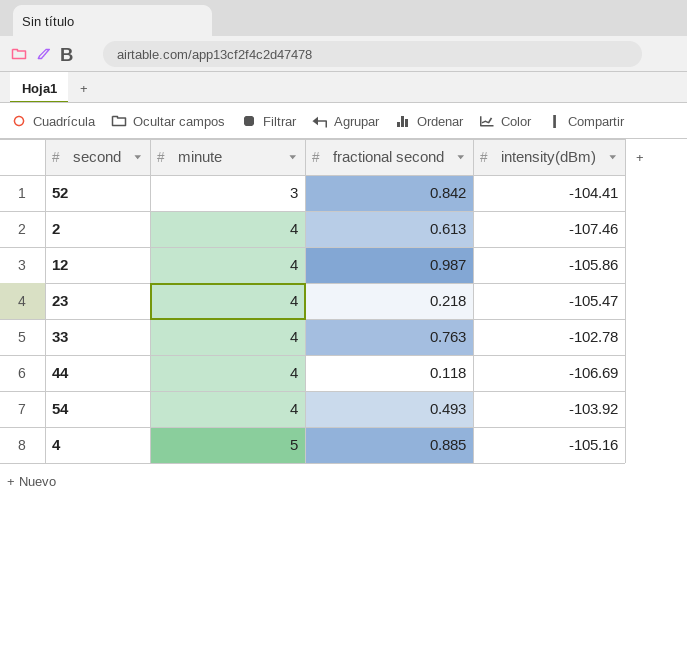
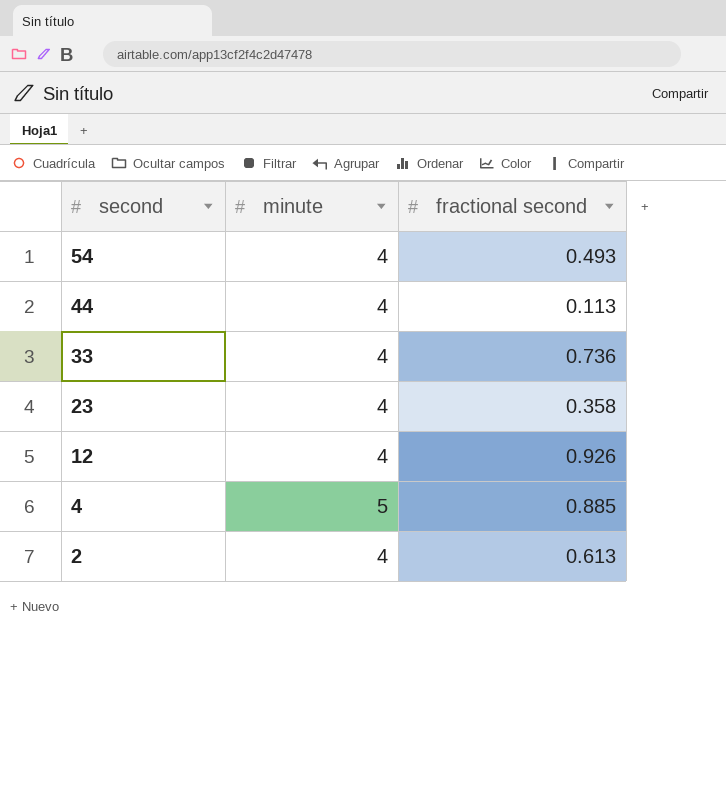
row order: minute ascending -> second descending
column intensity(dBm) | position: 4 -> none
row 52: 3 | 0.842 | -104.41 -> none
44 | fractional second: 0.118 -> 0.113
33 | fractional second: 0.763 -> 0.736
23 | fractional second: 0.218 -> 0.358
12 | fractional second: 0.987 -> 0.926

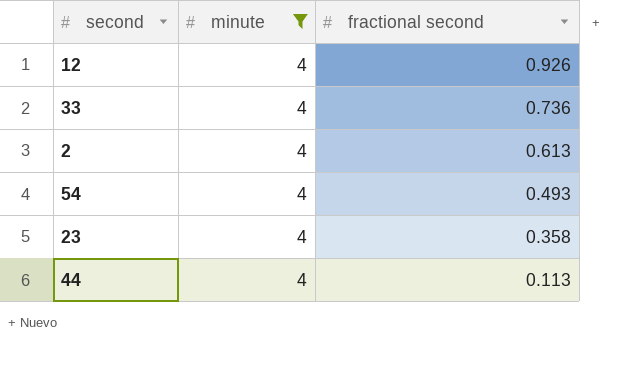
filter: none -> minute = 4
row order: second descending -> fractional second descending

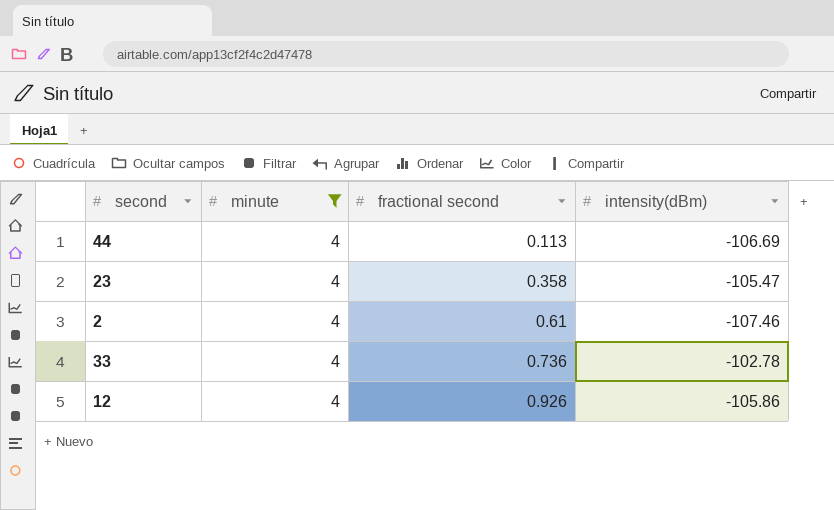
row order: fractional second descending -> fractional second ascending
column intensity(dBm) | position: none -> 4
row 54: 4 | 0.493 -> none
2 | fractional second: 0.613 -> 0.61

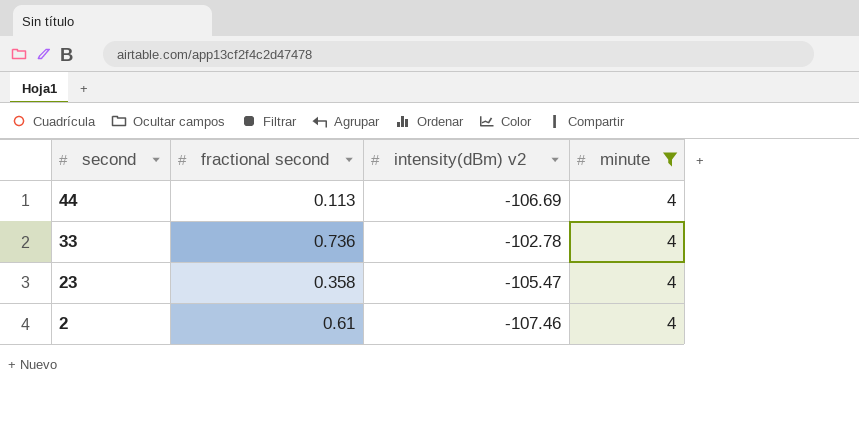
row order: fractional second ascending -> second descending
column name: intensity(dBm) -> intensity(dBm) v2
column minute | position: 2 -> 4
row 12: 4 | 0.926 | -105.86 -> none

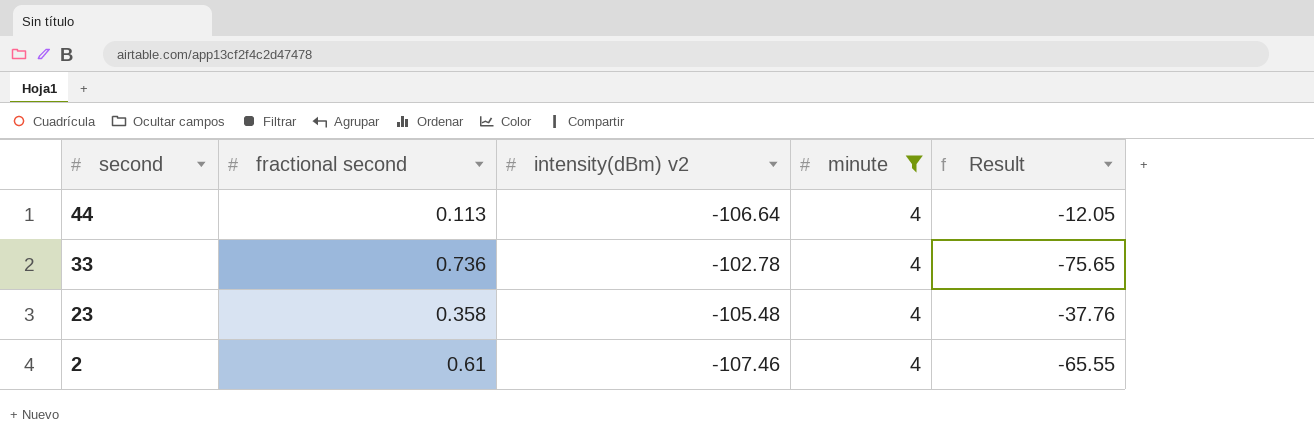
column Result | formula: none -> [fractional second] * [intensity(dBm) v2]
44 | intensity(dBm) v2: -106.69 -> -106.64
23 | intensity(dBm) v2: -105.47 -> -105.48

